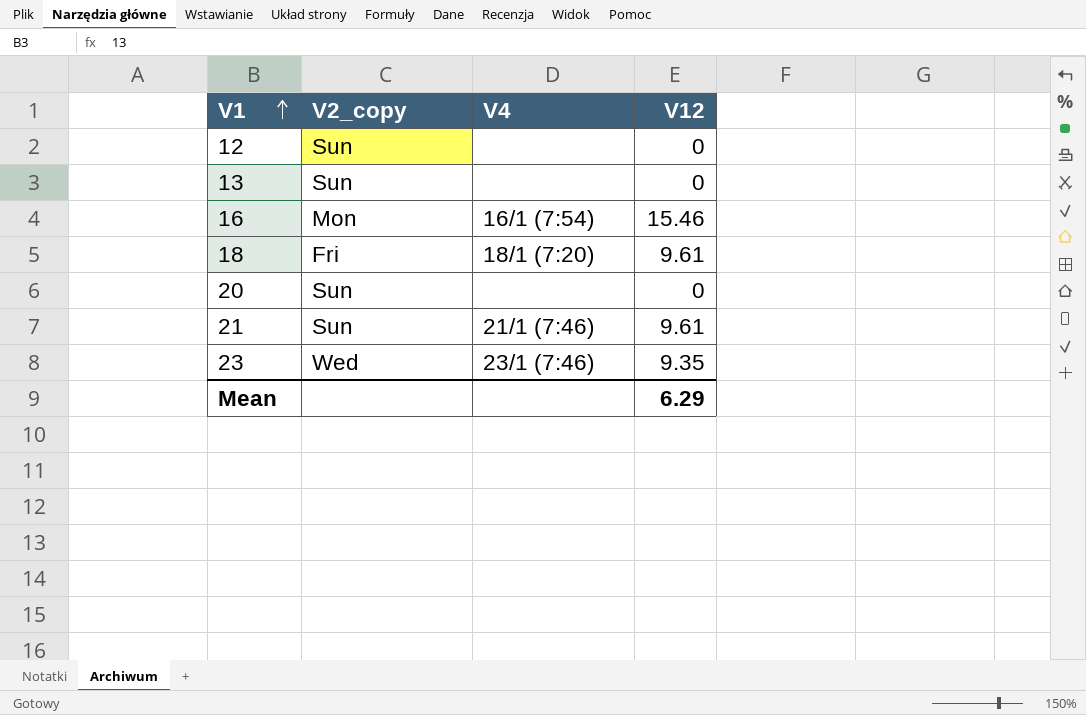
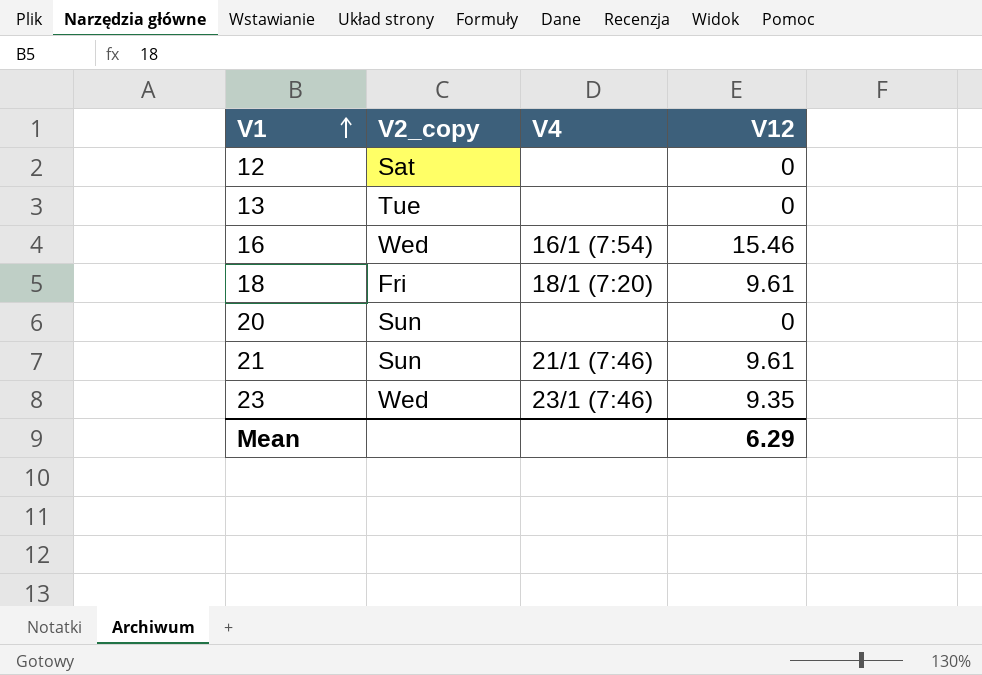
12 | V2_copy: Sun -> Sat
13 | V2_copy: Sun -> Tue
16 | V2_copy: Mon -> Wed

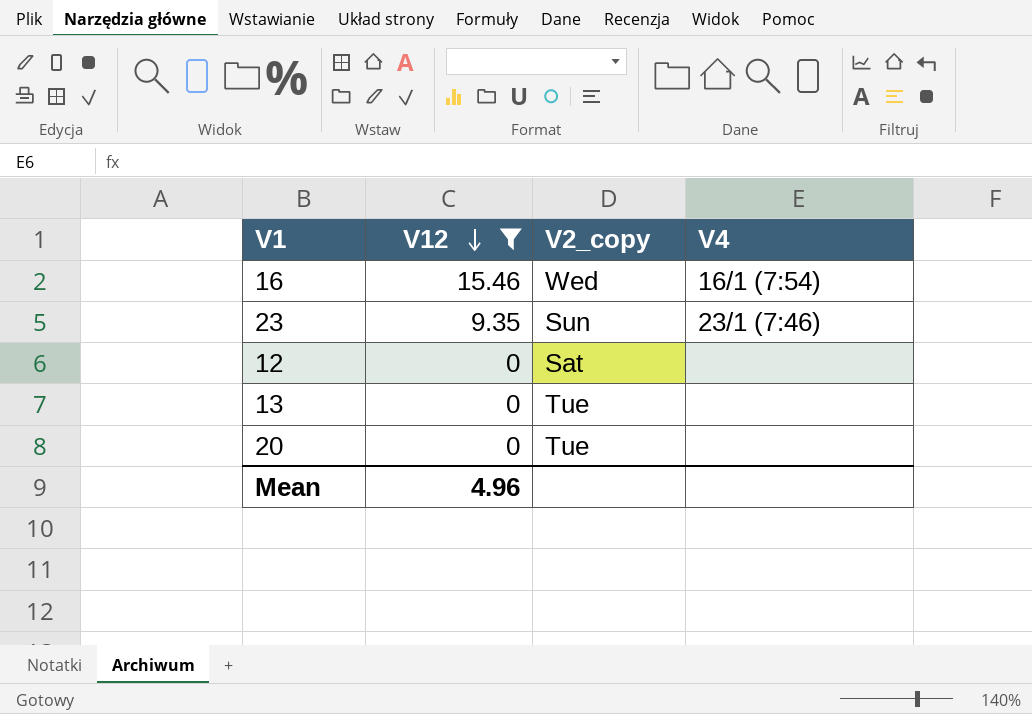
filter: none -> V12 != 9.61
row order: V1 ascending -> V12 descending
column V12 | position: 4 -> 2
23 | V2_copy: Wed -> Sun
20 | V2_copy: Sun -> Tue
Mean | V12: 6.29 -> 4.96

